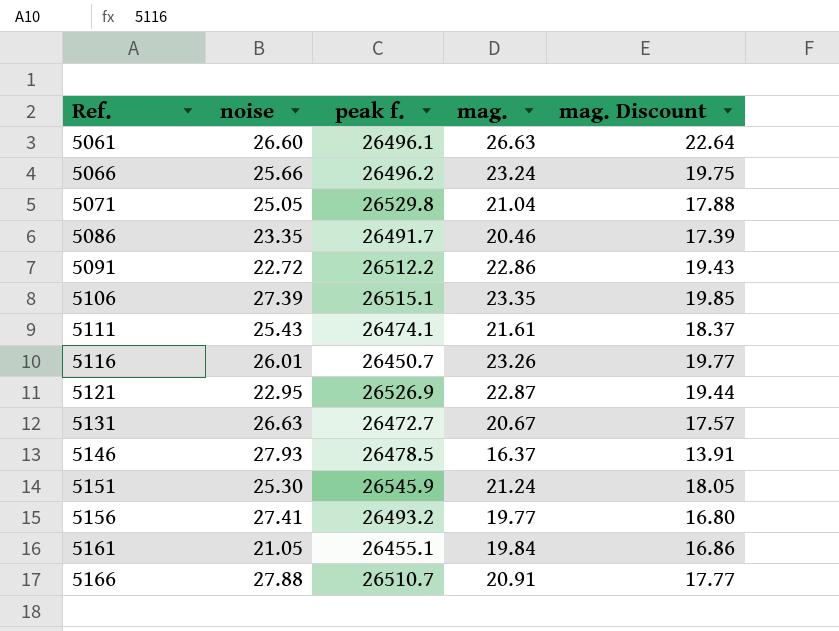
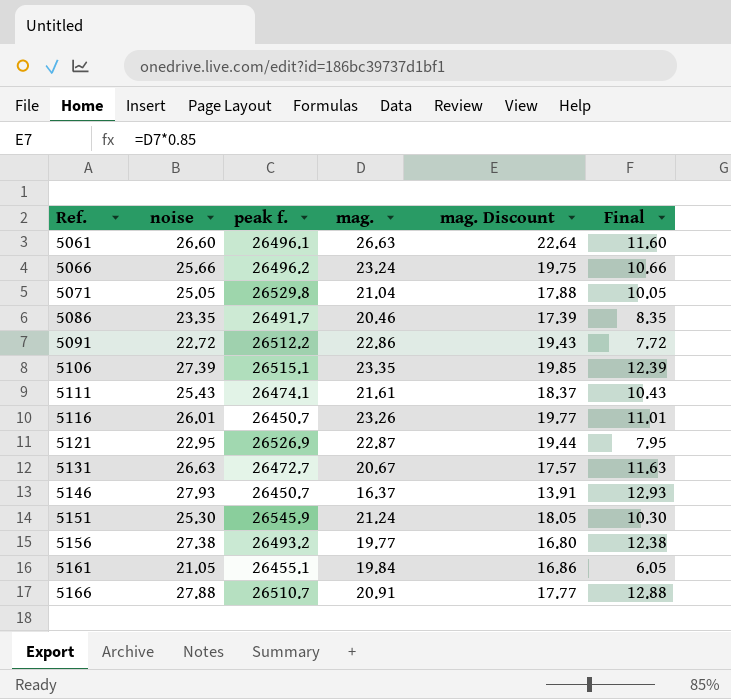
column Final | formula: none -> [noise] - 15
5146 | peak f.: 26478.5 -> 26450.7
5156 | noise: 27.41 -> 27.38

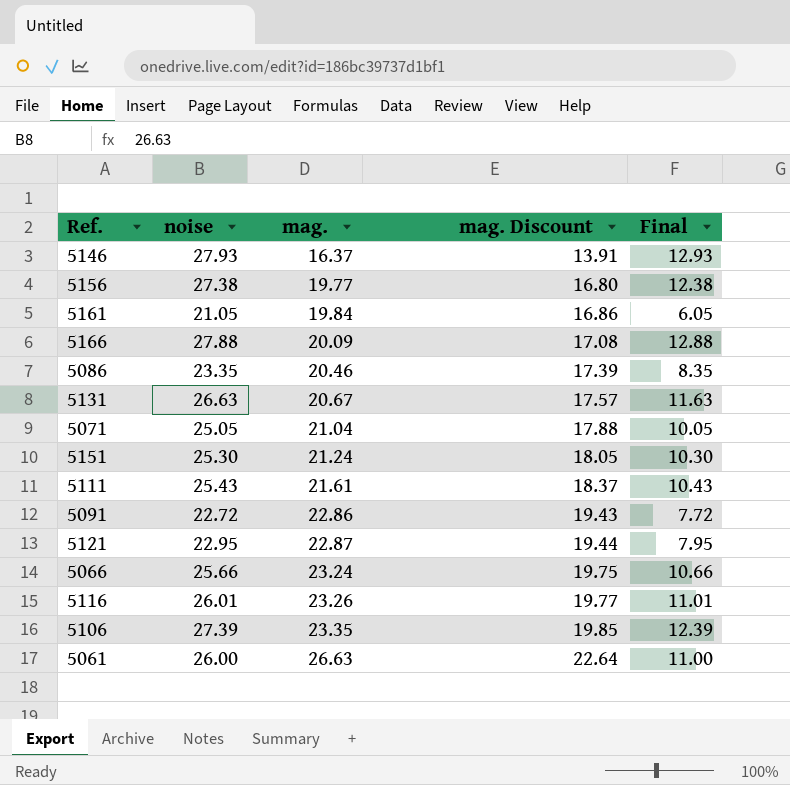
row order: Ref. ascending -> mag. ascending
column peak f. | position: 3 -> none
5166 | mag.: 20.91 -> 20.09
5166 | mag. Discount: 17.77 -> 17.08
5061 | noise: 26.60 -> 26.00
5061 | Final: 11.60 -> 11.00

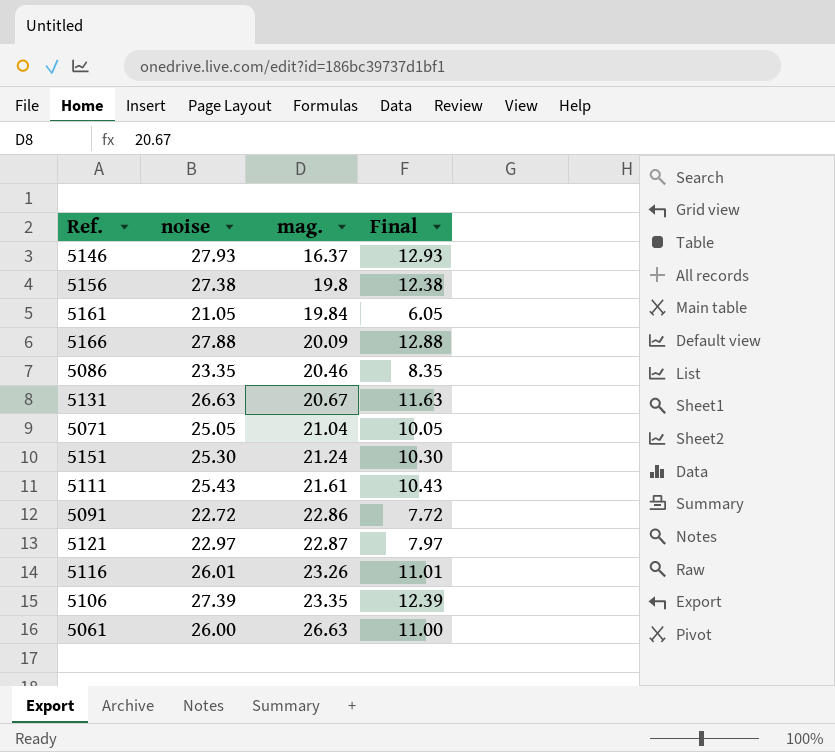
column mag. Discount | formula: [mag.] * 0.85 -> none
row 5066: 25.66 | 23.24 | 19.75 | 10.66 -> none
5156 | mag.: 19.77 -> 19.8
5121 | noise: 22.95 -> 22.97
5121 | Final: 7.95 -> 7.97

